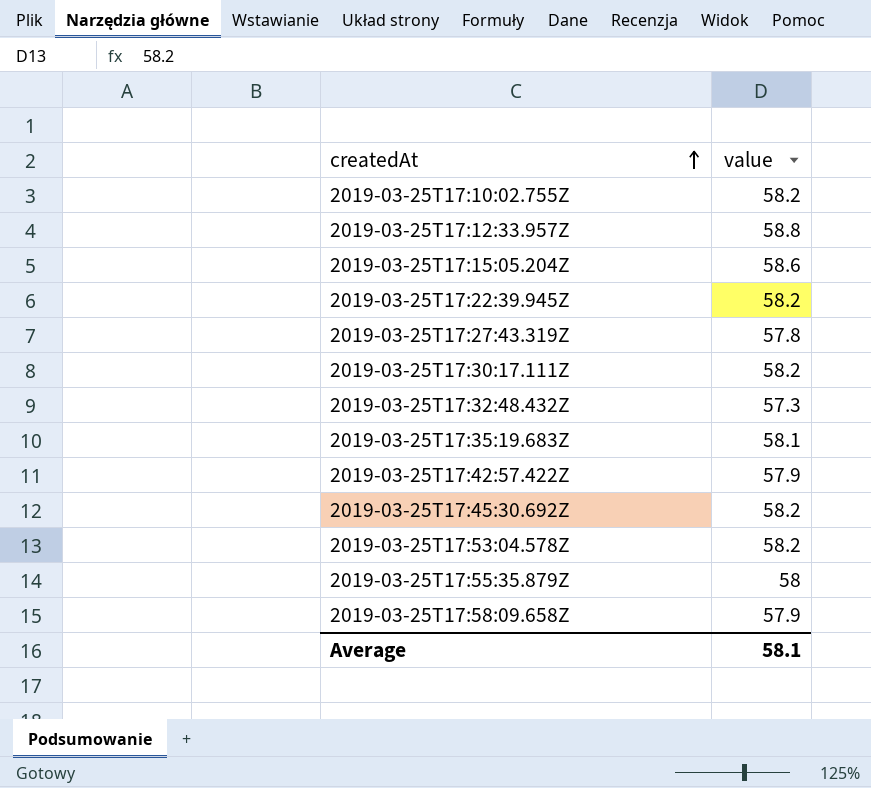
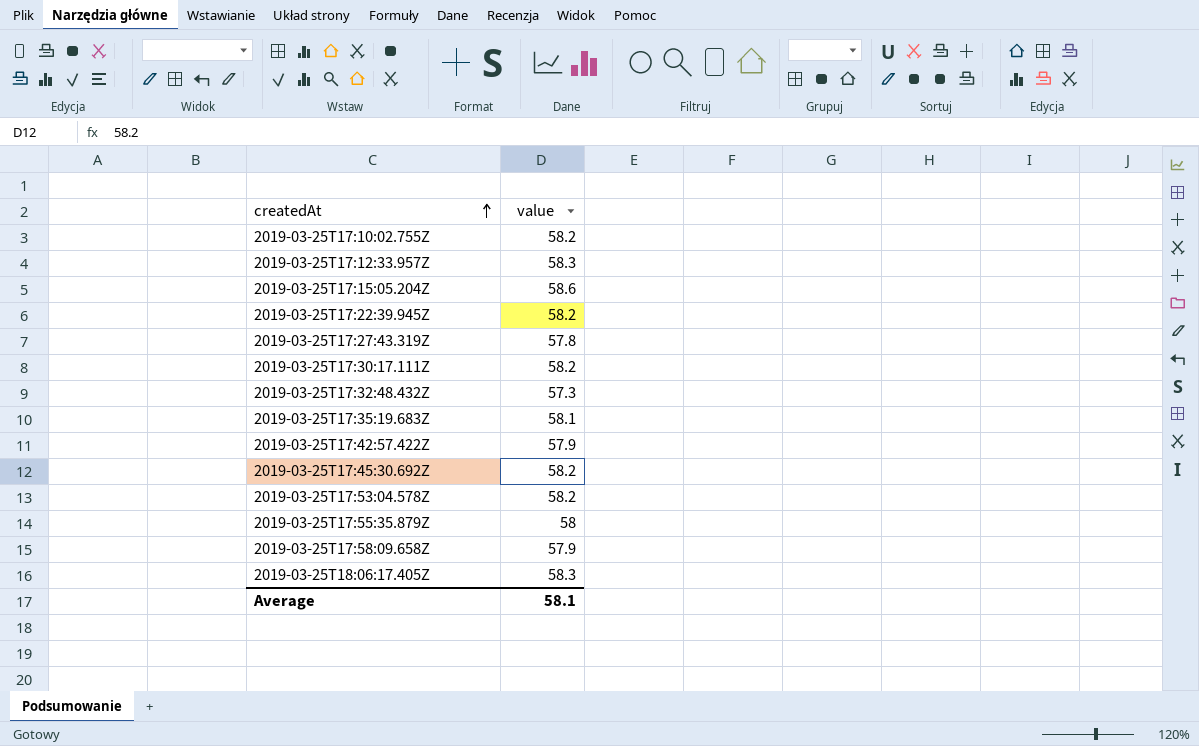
2019-03-25T17:12:33.957Z | value: 58.8 -> 58.3
row 2019-03-25T18:06:17.405Z: none -> 58.3

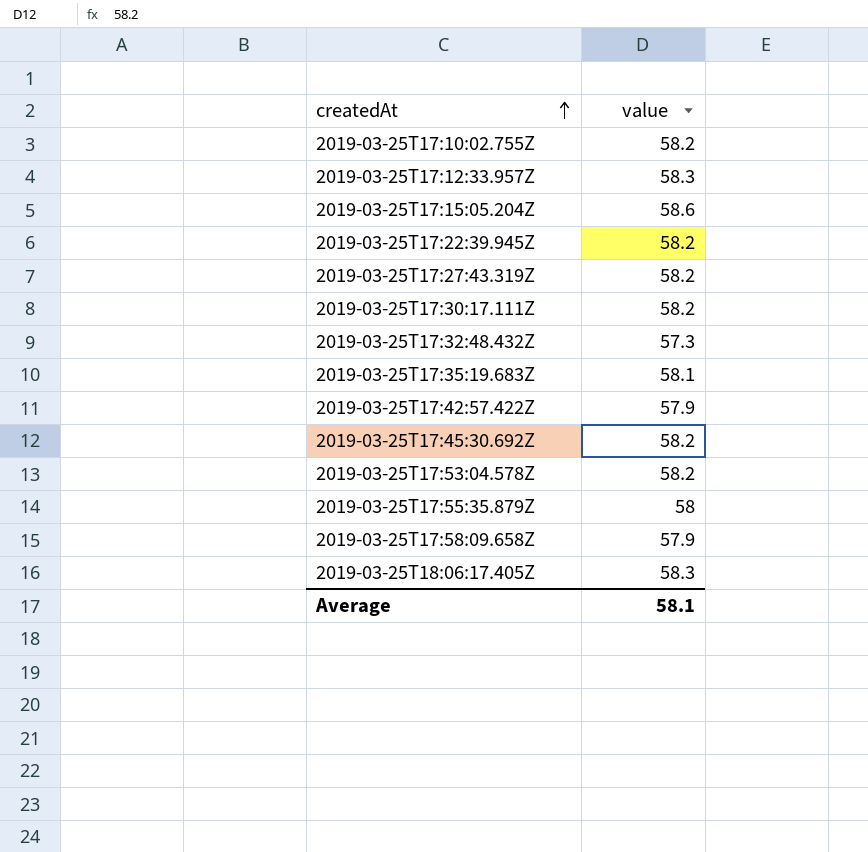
2019-03-25T17:27:43.319Z | value: 57.8 -> 58.2

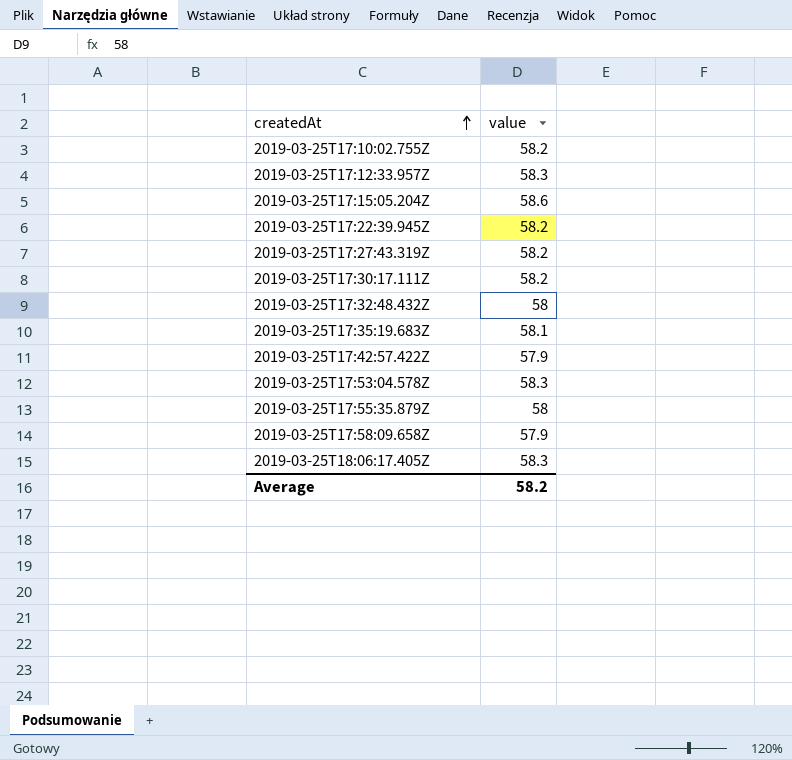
row 2019-03-25T17:45:30.692Z: 58.2 -> none
2019-03-25T17:32:48.432Z | value: 57.3 -> 58
2019-03-25T17:53:04.578Z | value: 58.2 -> 58.3
Average | value: 58.1 -> 58.2

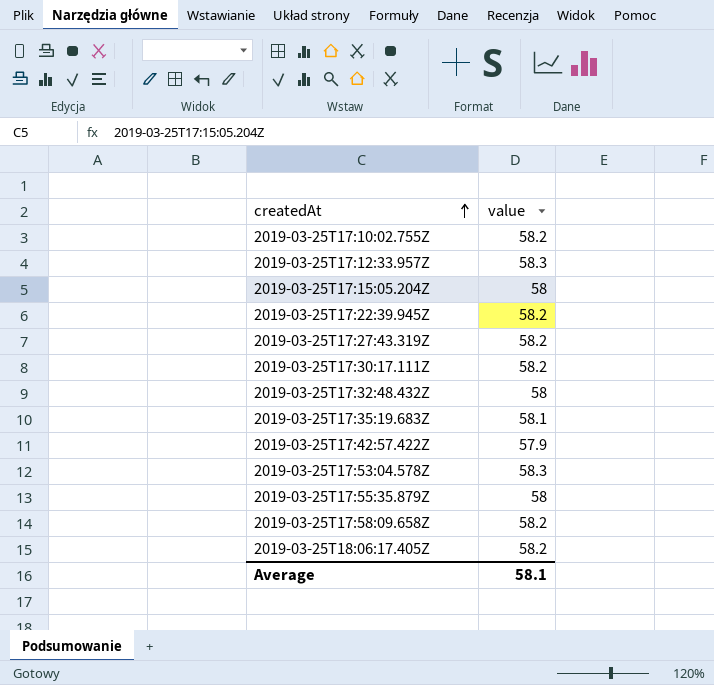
2019-03-25T17:15:05.204Z | value: 58.6 -> 58
2019-03-25T17:58:09.658Z | value: 57.9 -> 58.2
2019-03-25T18:06:17.405Z | value: 58.3 -> 58.2
Average | value: 58.2 -> 58.1

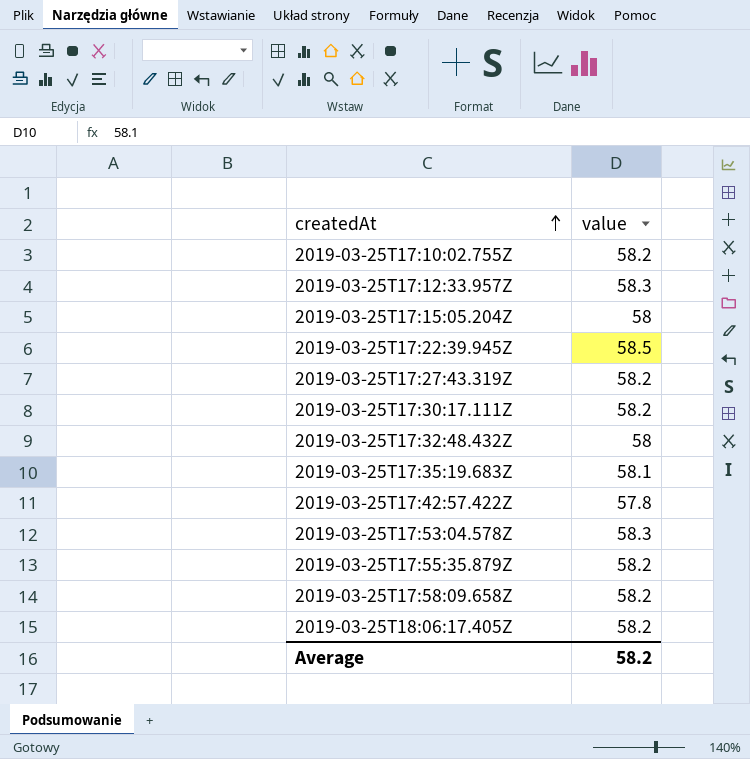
2019-03-25T17:22:39.945Z | value: 58.2 -> 58.5
2019-03-25T17:42:57.422Z | value: 57.9 -> 57.8
2019-03-25T17:55:35.879Z | value: 58 -> 58.2
Average | value: 58.1 -> 58.2

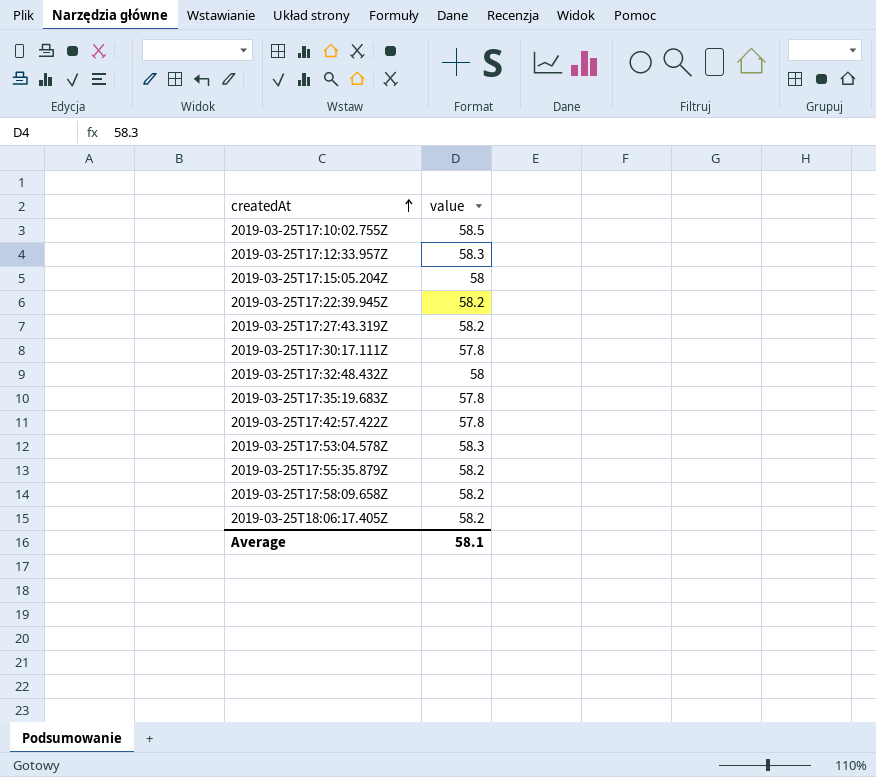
2019-03-25T17:10:02.755Z | value: 58.2 -> 58.5
2019-03-25T17:22:39.945Z | value: 58.5 -> 58.2
2019-03-25T17:30:17.111Z | value: 58.2 -> 57.8
2019-03-25T17:35:19.683Z | value: 58.1 -> 57.8
Average | value: 58.2 -> 58.1

